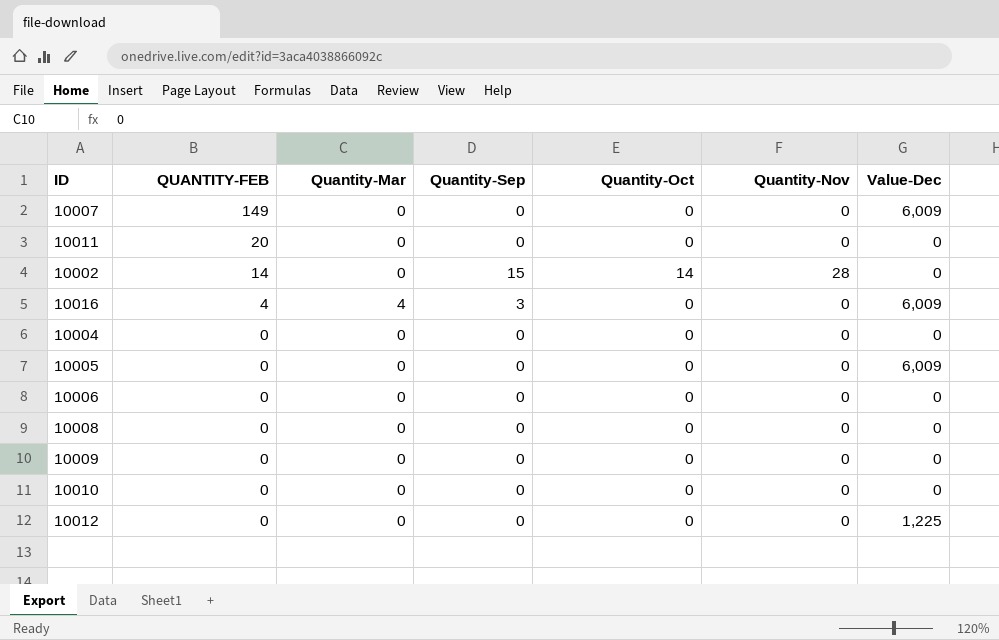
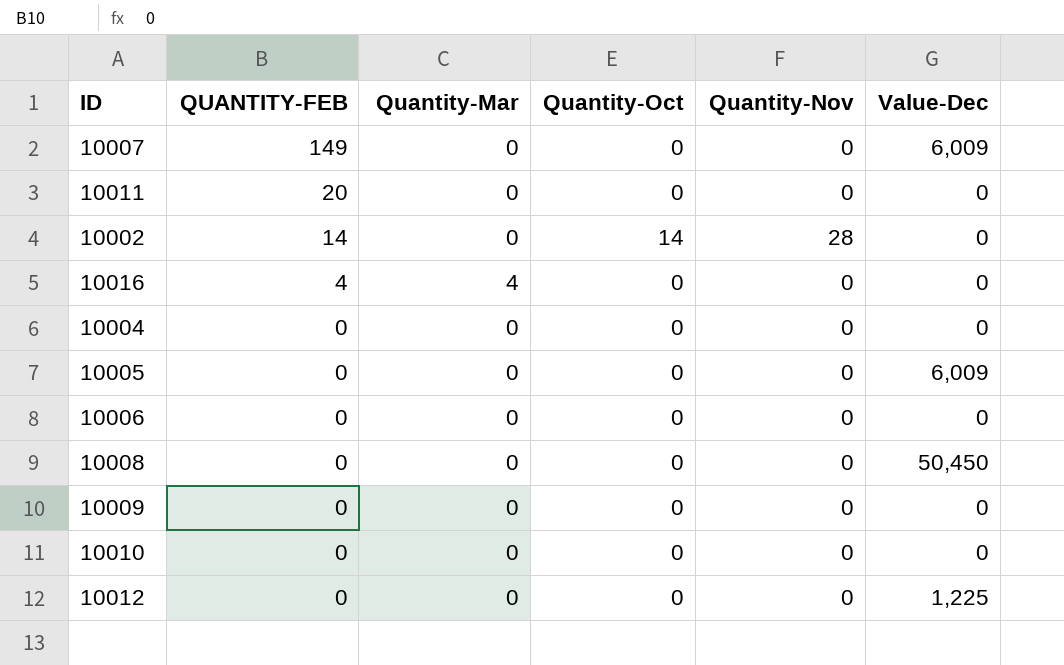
column Quantity-Sep | position: 4 -> none
10016 | Value-Dec: 6,009 -> 0
10008 | Value-Dec: 0 -> 50,450

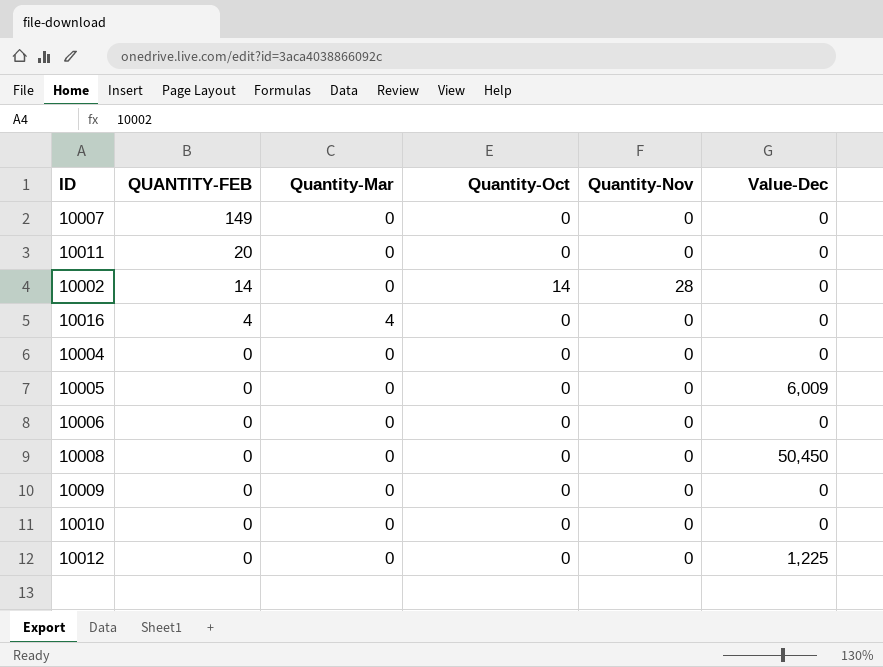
10007 | Value-Dec: 6,009 -> 0

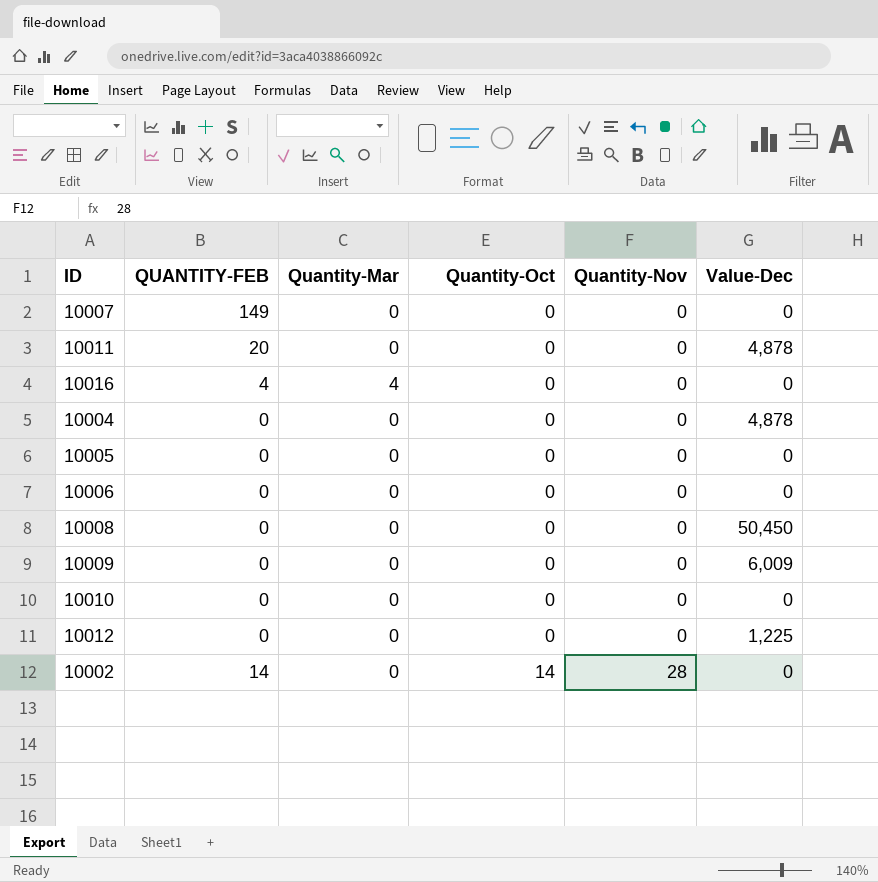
row order: QUANTITY-FEB descending -> Quantity-Oct ascending
10011 | Value-Dec: 0 -> 4,878
10004 | Value-Dec: 0 -> 4,878
10005 | Value-Dec: 6,009 -> 0
10009 | Value-Dec: 0 -> 6,009

